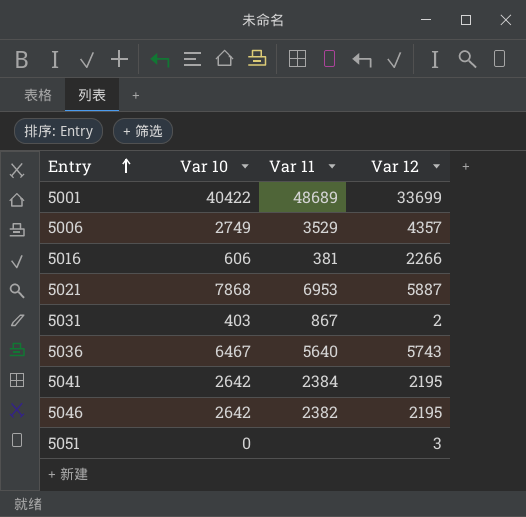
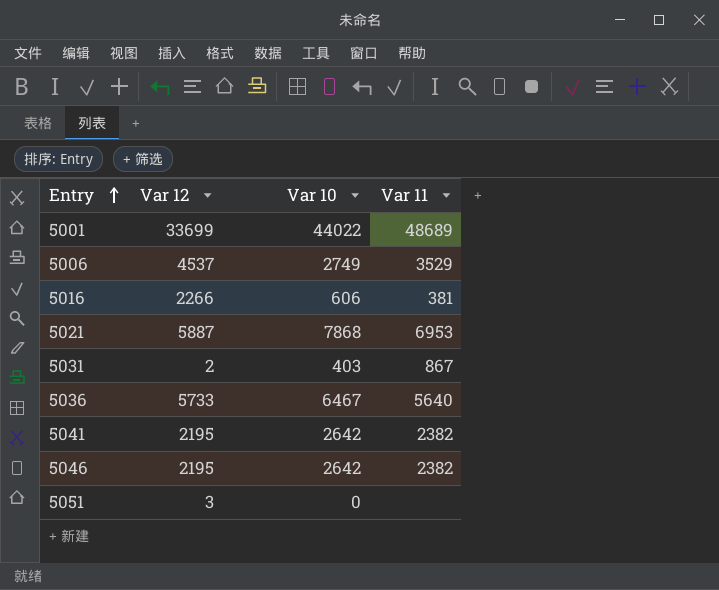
column Var 12 | position: 4 -> 2
5001 | Var 10: 40422 -> 44022
5006 | Var 12: 4357 -> 4537
5036 | Var 12: 5743 -> 5733
5041 | Var 11: 2384 -> 2382

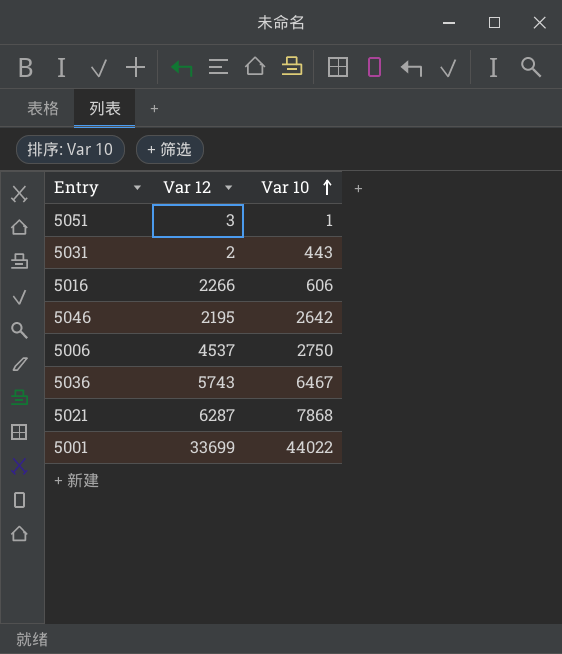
row order: Entry ascending -> Var 10 ascending
column Var 11 | position: 4 -> none
row 5041: 2195 | 2642 | 2382 -> none
5051 | Var 10: 0 -> 1
5031 | Var 10: 403 -> 443
5006 | Var 10: 2749 -> 2750
5036 | Var 12: 5733 -> 5743
5021 | Var 12: 5887 -> 6287

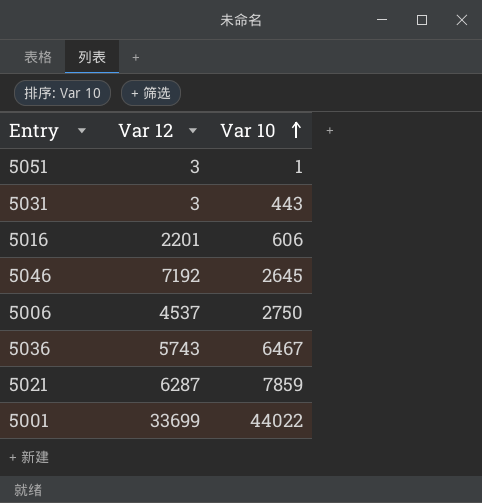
5031 | Var 12: 2 -> 3
5016 | Var 12: 2266 -> 2201
5046 | Var 12: 2195 -> 7192
5046 | Var 10: 2642 -> 2645
5021 | Var 10: 7868 -> 7859

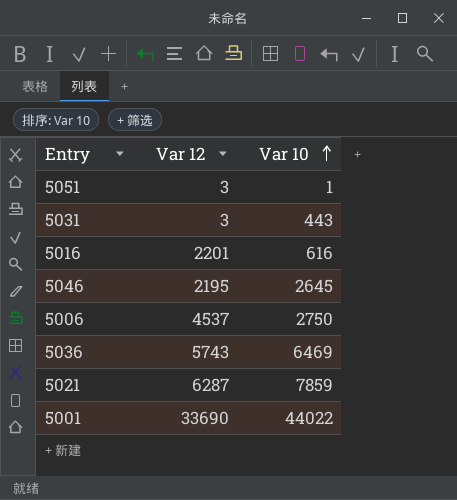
5016 | Var 10: 606 -> 616
5046 | Var 12: 7192 -> 2195
5036 | Var 10: 6467 -> 6469
5001 | Var 12: 33699 -> 33690

